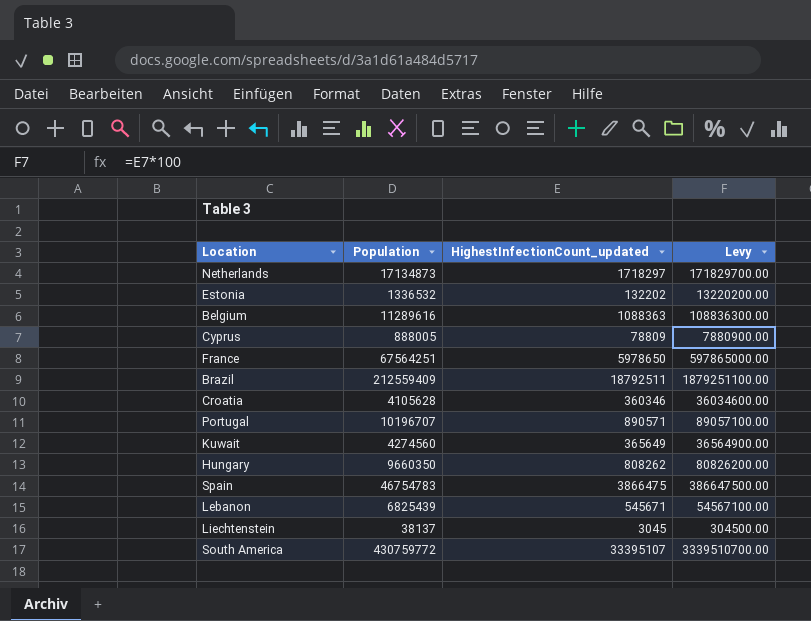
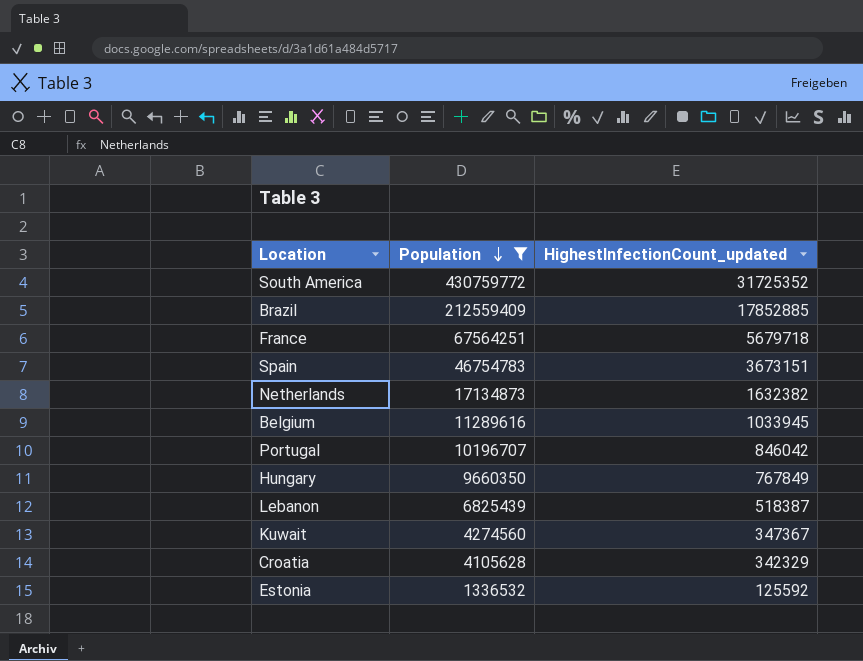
filter: none -> Population >= 1336532
row order: none -> Population descending
column Levy | formula: [HighestInfectionCount_updated] * 100 -> none
South America | HighestInfectionCount_updated: 33395107 -> 31725352
Brazil | HighestInfectionCount_updated: 18792511 -> 17852885
France | HighestInfectionCount_updated: 5978650 -> 5679718
Spain | HighestInfectionCount_updated: 3866475 -> 3673151
Netherlands | HighestInfectionCount_updated: 1718297 -> 1632382
Belgium | HighestInfectionCount_updated: 1088363 -> 1033945
Portugal | HighestInfectionCount_updated: 890571 -> 846042
Hungary | HighestInfectionCount_updated: 808262 -> 767849
Lebanon | HighestInfectionCount_updated: 545671 -> 518387
Kuwait | HighestInfectionCount_updated: 365649 -> 347367
Croatia | HighestInfectionCount_updated: 360346 -> 342329
Estonia | HighestInfectionCount_updated: 132202 -> 125592

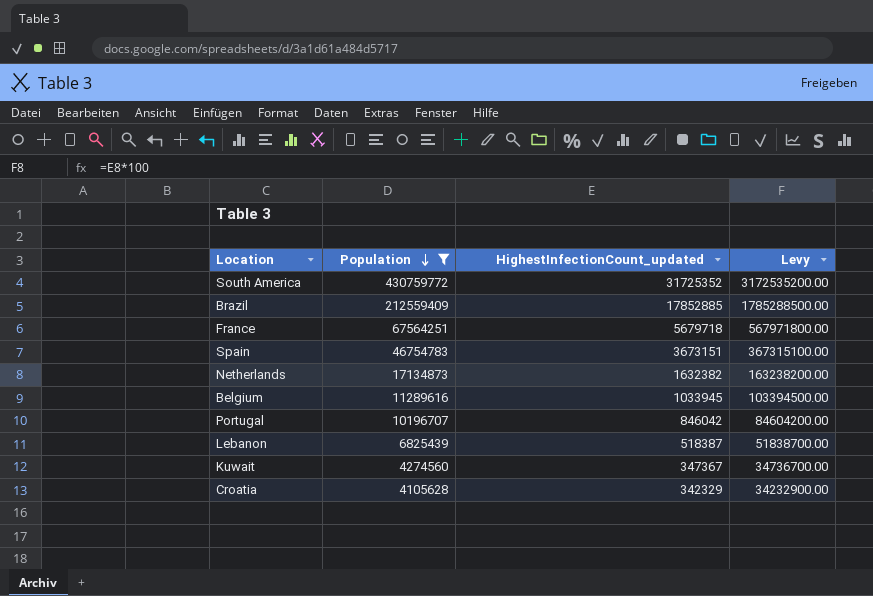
column Levy | formula: none -> [HighestInfectionCount_updated] * 100
row Hungary: 9660350 | 767849 -> none
row Estonia: 1336532 | 125592 -> none

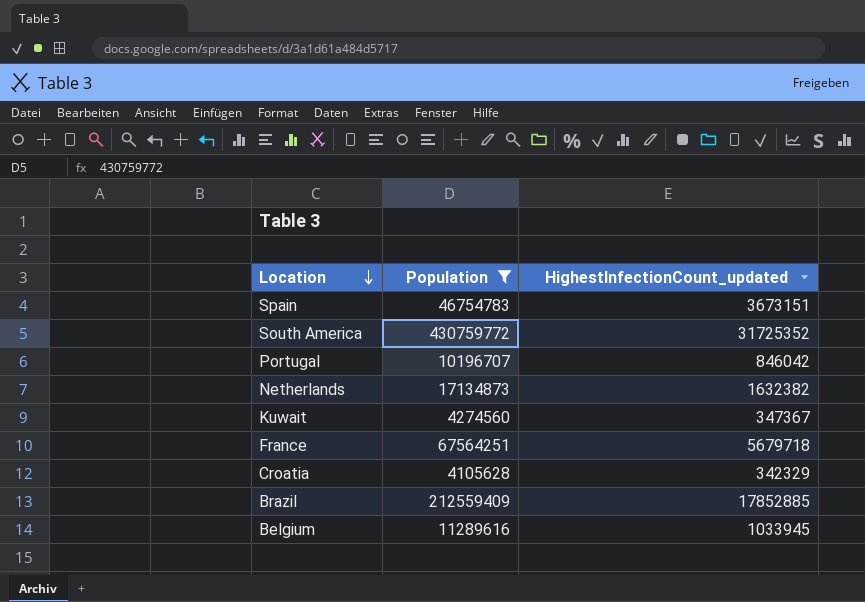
row order: Population descending -> Location descending
column Levy | formula: [HighestInfectionCount_updated] * 100 -> none
row Lebanon: 6825439 | 518387 | 51838700.00 -> none

